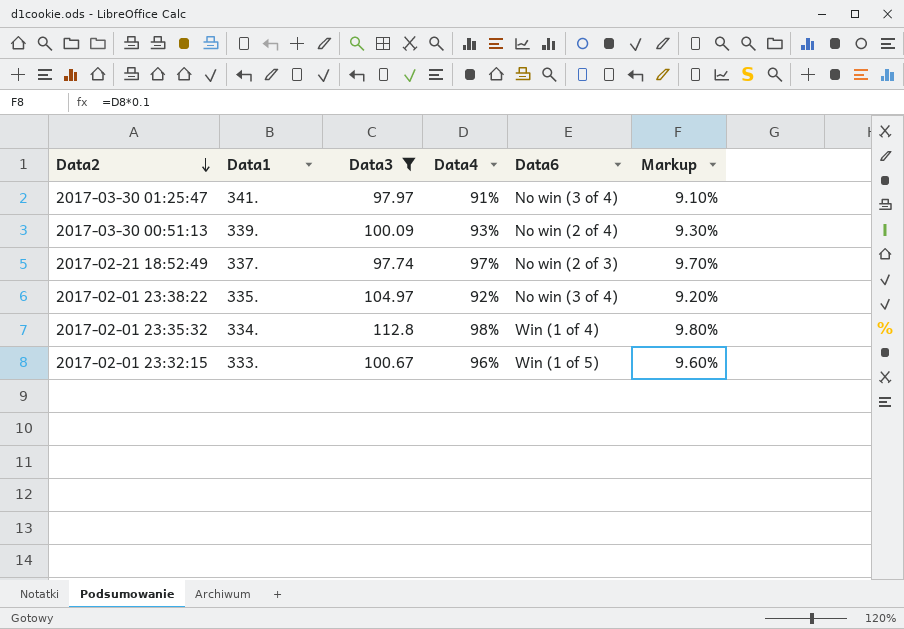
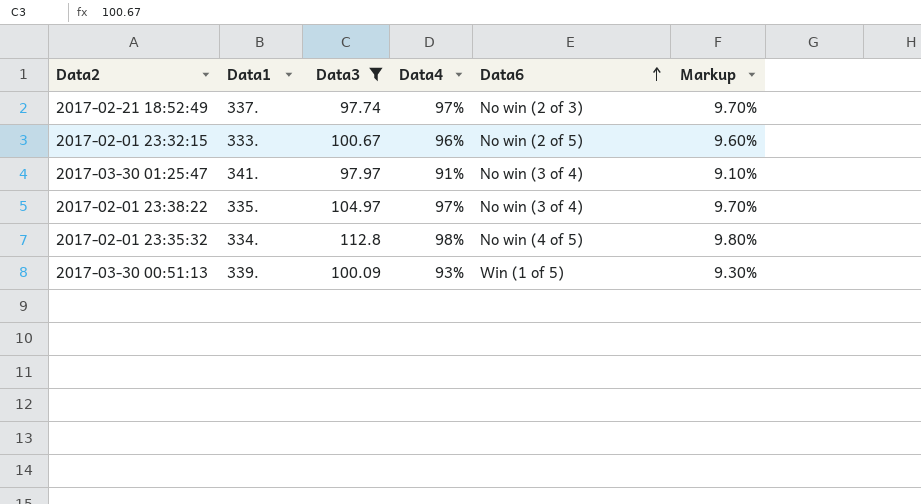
row order: Data2 descending -> Data6 ascending
2017-02-01 23:32:15 | Data6: Win (1 of 5) -> No win (2 of 5)
2017-02-01 23:38:22 | Data4: 92% -> 97%
2017-02-01 23:38:22 | Markup: 9.20% -> 9.70%
2017-02-01 23:35:32 | Data6: Win (1 of 4) -> No win (4 of 5)
2017-03-30 00:51:13 | Data6: No win (2 of 4) -> Win (1 of 5)

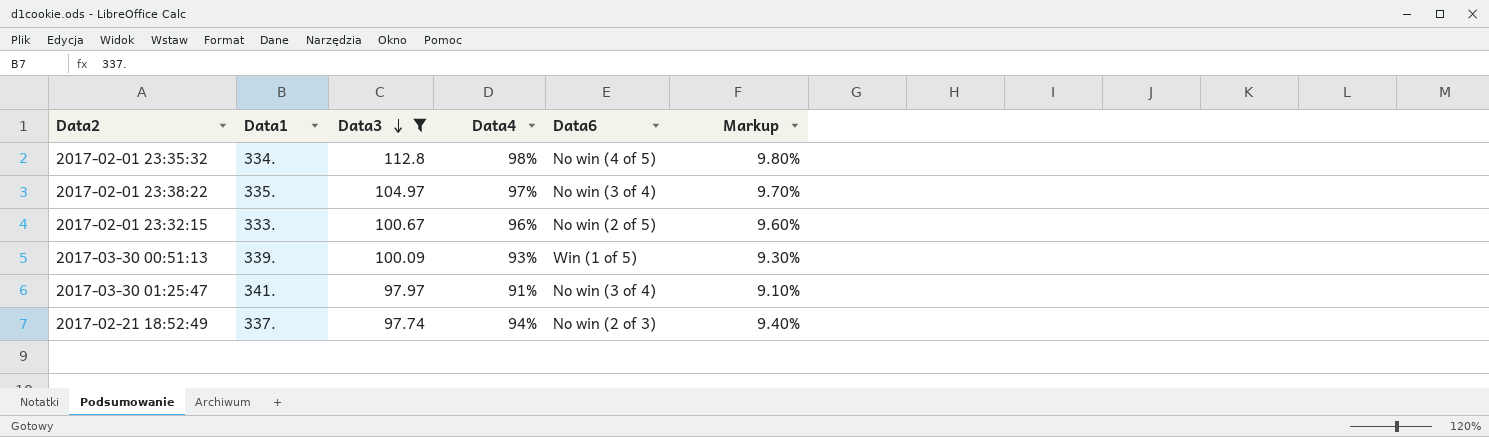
row order: Data6 ascending -> Data3 descending
2017-02-21 18:52:49 | Data4: 97% -> 94%
2017-02-21 18:52:49 | Markup: 9.70% -> 9.40%

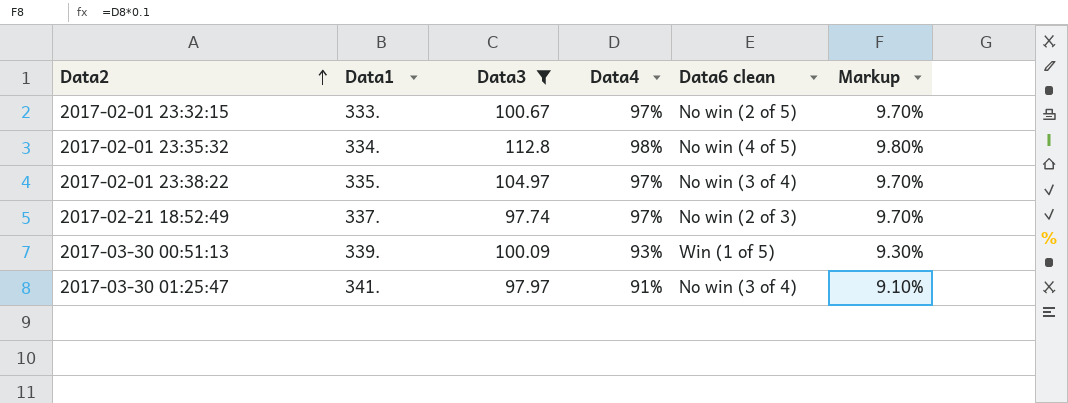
row order: Data3 descending -> Data2 ascending
column name: Data6 -> Data6 clean
2017-02-01 23:32:15 | Data4: 96% -> 97%
2017-02-01 23:32:15 | Markup: 9.60% -> 9.70%
2017-02-21 18:52:49 | Data4: 94% -> 97%
2017-02-21 18:52:49 | Markup: 9.40% -> 9.70%

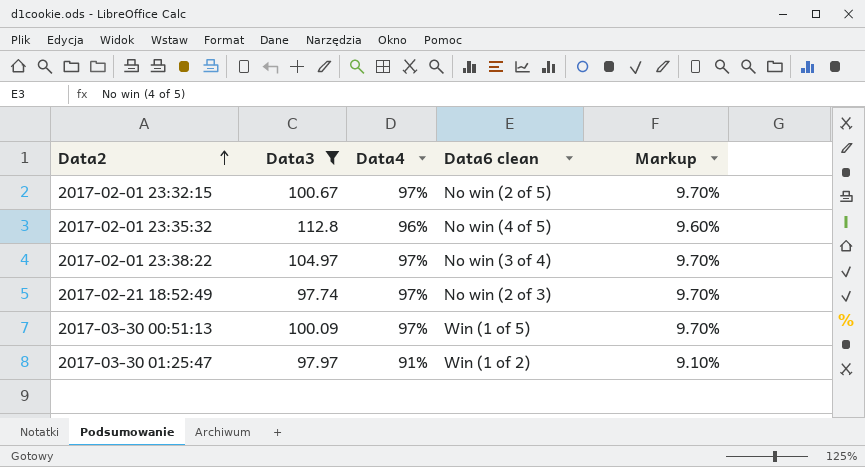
column Data1 | position: 2 -> none
2017-02-01 23:35:32 | Data4: 98% -> 96%
2017-02-01 23:35:32 | Markup: 9.80% -> 9.60%
2017-03-30 00:51:13 | Data4: 93% -> 97%
2017-03-30 00:51:13 | Markup: 9.30% -> 9.70%
2017-03-30 01:25:47 | Data6 clean: No win (3 of 4) -> Win (1 of 2)

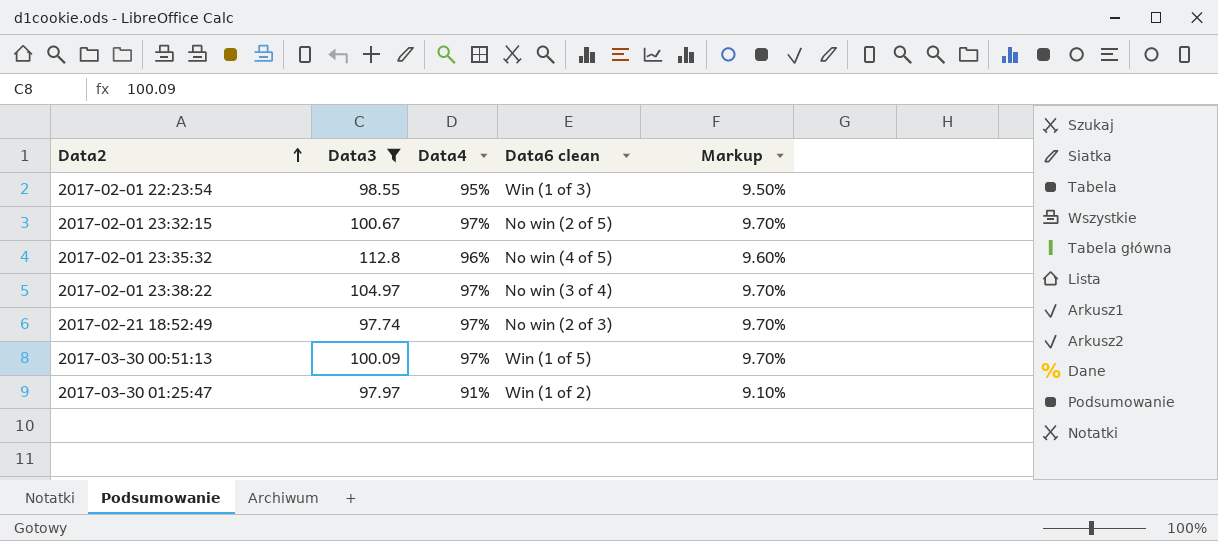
row 2017-02-01 22:23:54: none -> 98.55 | 95% | Win (1 of 3) | 9.50%

